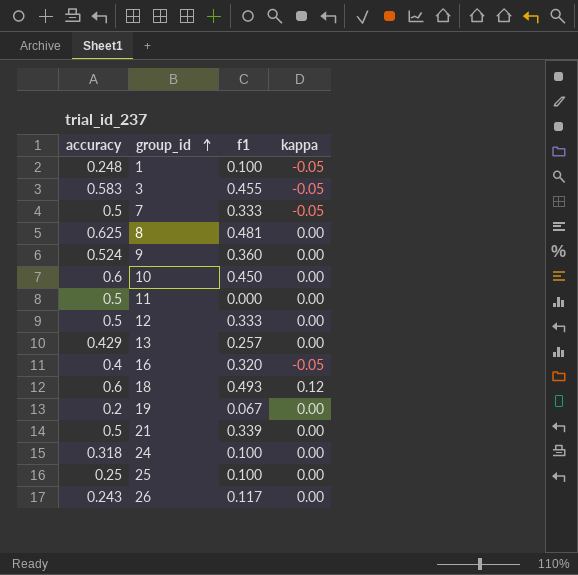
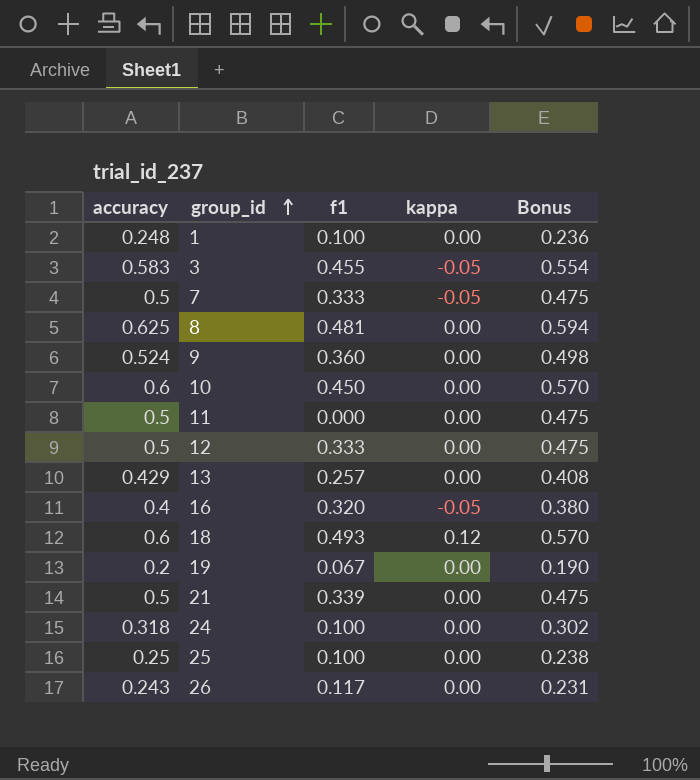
column Bonus | formula: none -> [accuracy] * 0.95
1 | kappa: -0.05 -> 0.00

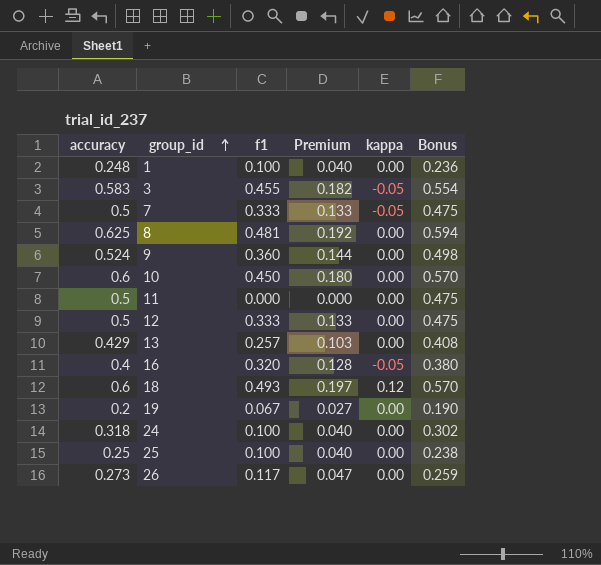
column Premium | formula: none -> [f1] * 0.4
row 21: 0.5 | 0.339 | 0.00 | 0.475 -> none
26 | accuracy: 0.243 -> 0.273
26 | Bonus: 0.231 -> 0.259

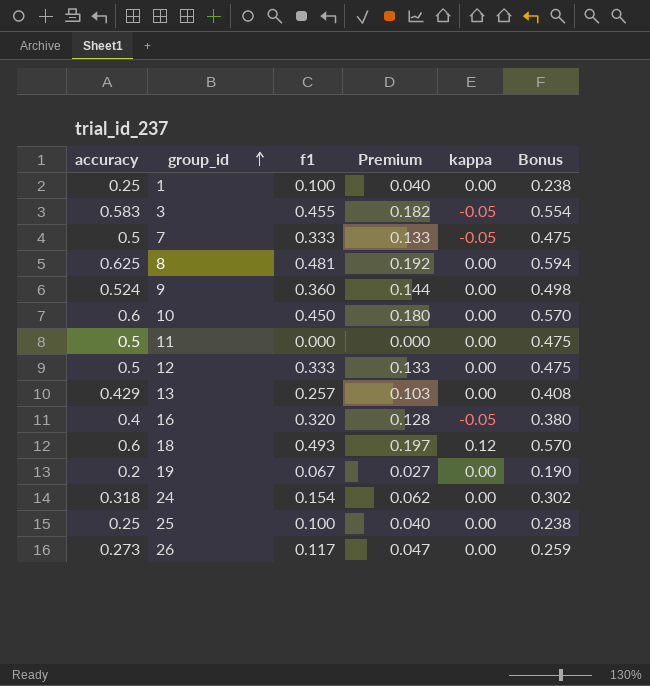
1 | accuracy: 0.248 -> 0.25
1 | Bonus: 0.236 -> 0.238
24 | f1: 0.100 -> 0.154
24 | Premium: 0.040 -> 0.062

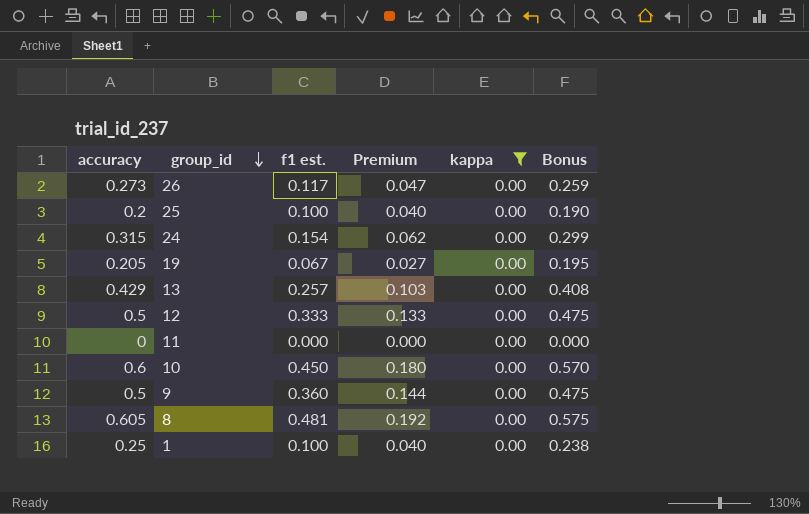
filter: none -> kappa = 0.00
row order: group_id ascending -> group_id descending
column name: f1 -> f1 est.
25 | accuracy: 0.25 -> 0.2
25 | Bonus: 0.238 -> 0.190
24 | accuracy: 0.318 -> 0.315
24 | Bonus: 0.302 -> 0.299
19 | accuracy: 0.2 -> 0.205
19 | Bonus: 0.190 -> 0.195
11 | accuracy: 0.5 -> 0
11 | Bonus: 0.475 -> 0.000
9 | accuracy: 0.524 -> 0.5
9 | Bonus: 0.498 -> 0.475
8 | accuracy: 0.625 -> 0.605
8 | Bonus: 0.594 -> 0.575

